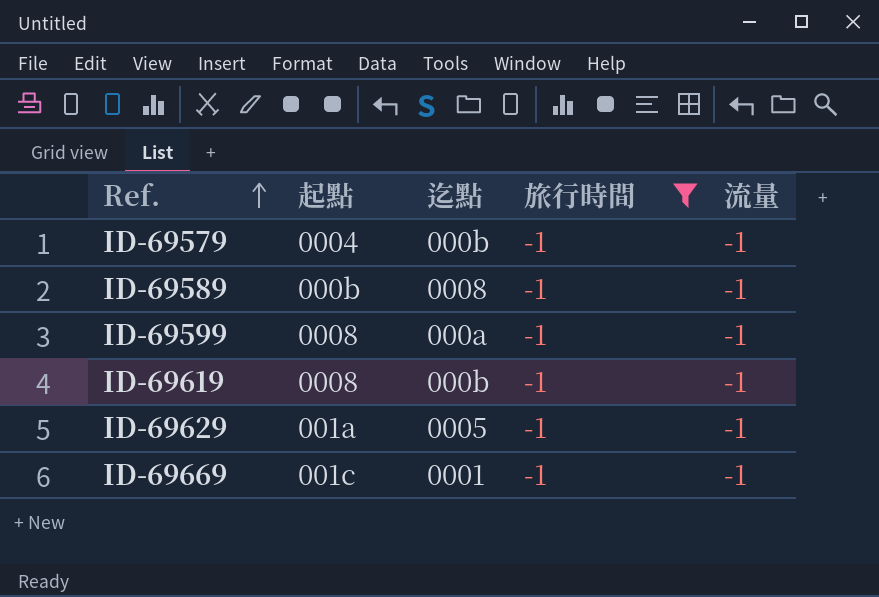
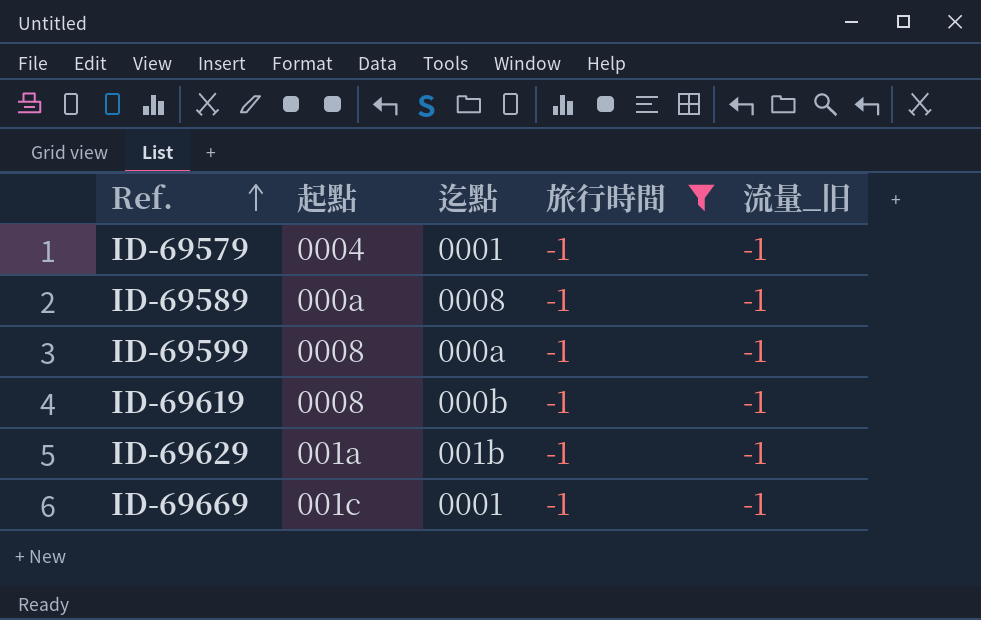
column name: 流量 -> 流量_旧
ID-69579 | 迄點: 000b -> 0001
ID-69589 | 起點: 000b -> 000a
ID-69629 | 迄點: 0005 -> 001b

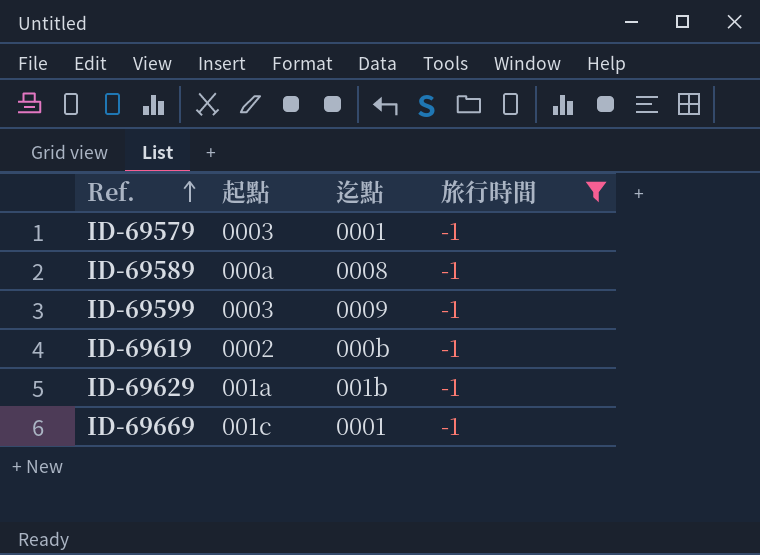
column 流量_旧 | position: 5 -> none
ID-69579 | 起點: 0004 -> 0003
ID-69599 | 起點: 0008 -> 0003
ID-69599 | 迄點: 000a -> 0009
ID-69619 | 起點: 0008 -> 0002

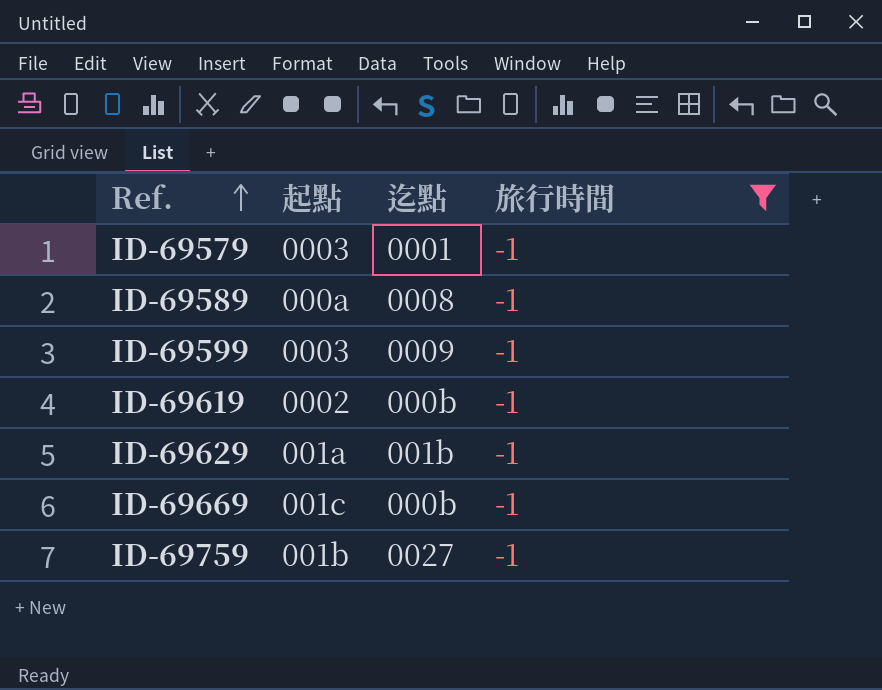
ID-69669 | 迄點: 0001 -> 000b
row ID-69759: none -> 001b | 0027 | -1

